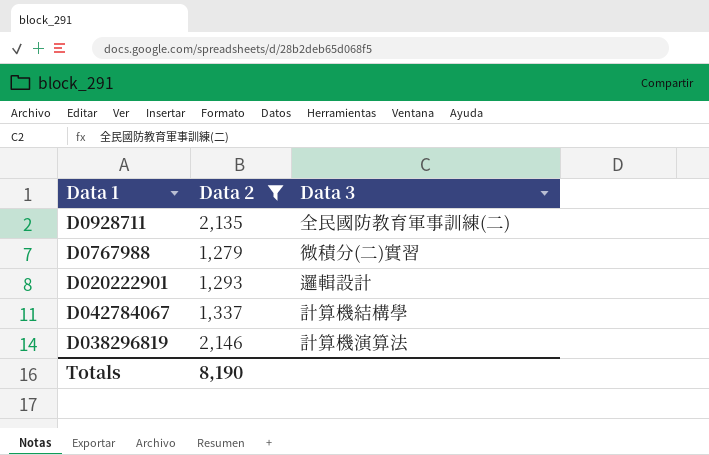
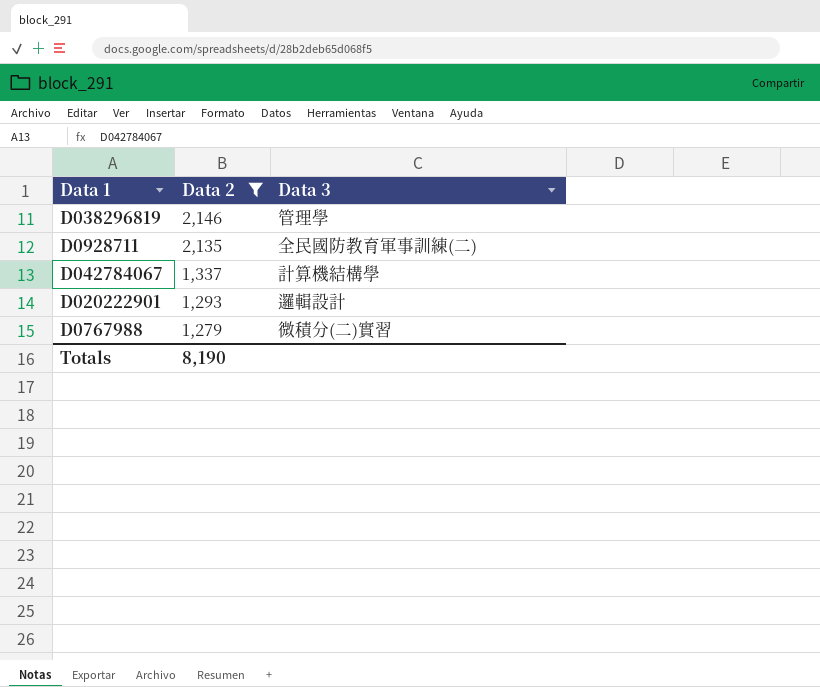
row order: none -> Data 2 descending
D038296819 | Data 3: 計算機演算法 -> 管理學

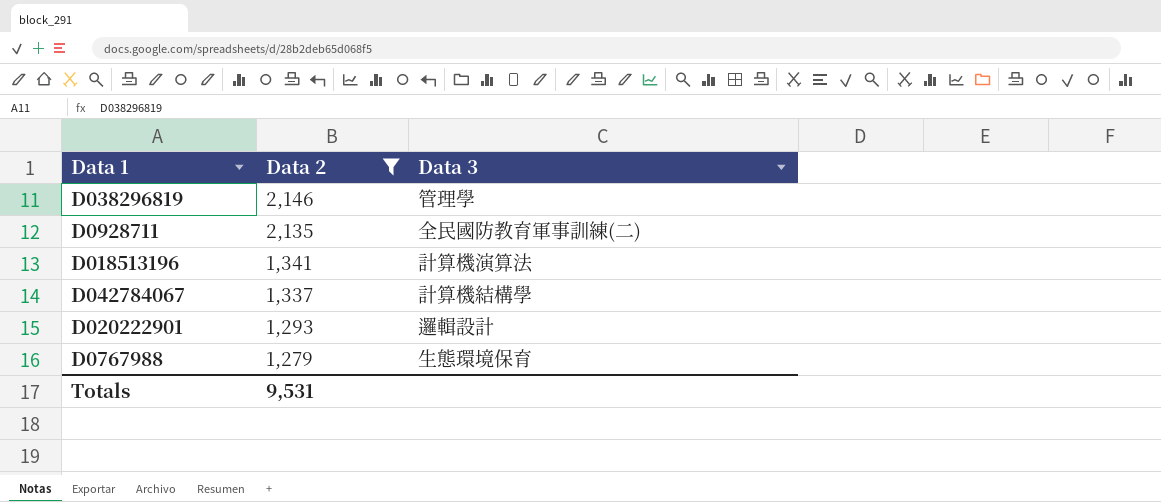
row D018513196: none -> 1,341 | 計算機演算法
D0767988 | Data 3: 微積分(二)實習 -> 生態環境保育
Totals | Data 2: 8,190 -> 9,531

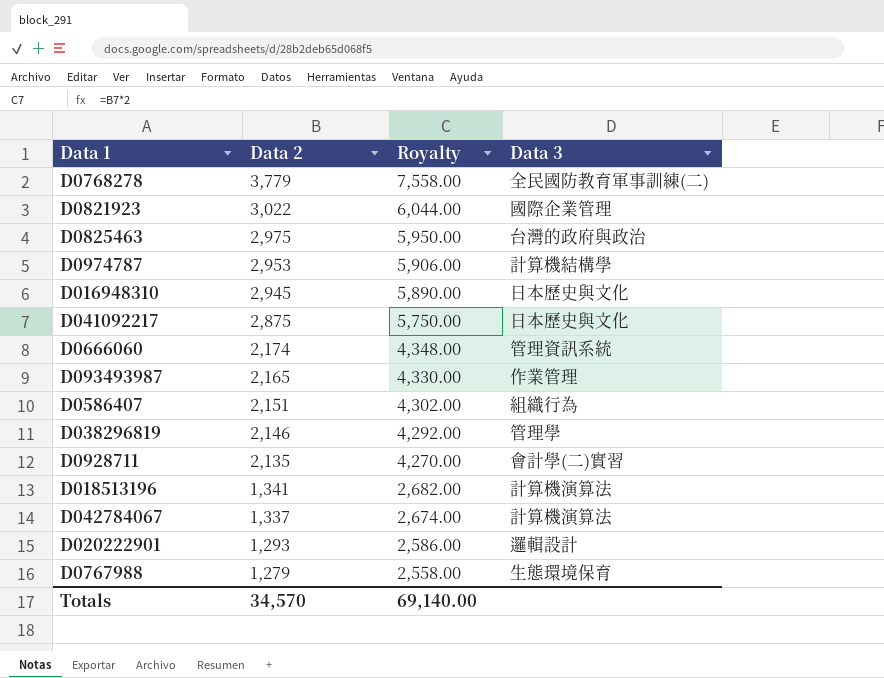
filter: Data 2 <= 2,146 -> none
column Royalty | formula: none -> [Data 2] * 2
D0928711 | Data 3: 全民國防教育軍事訓練(二) -> 會計學(二)實習
D042784067 | Data 3: 計算機結構學 -> 計算機演算法
Totals | Data 2: 9,531 -> 34,570

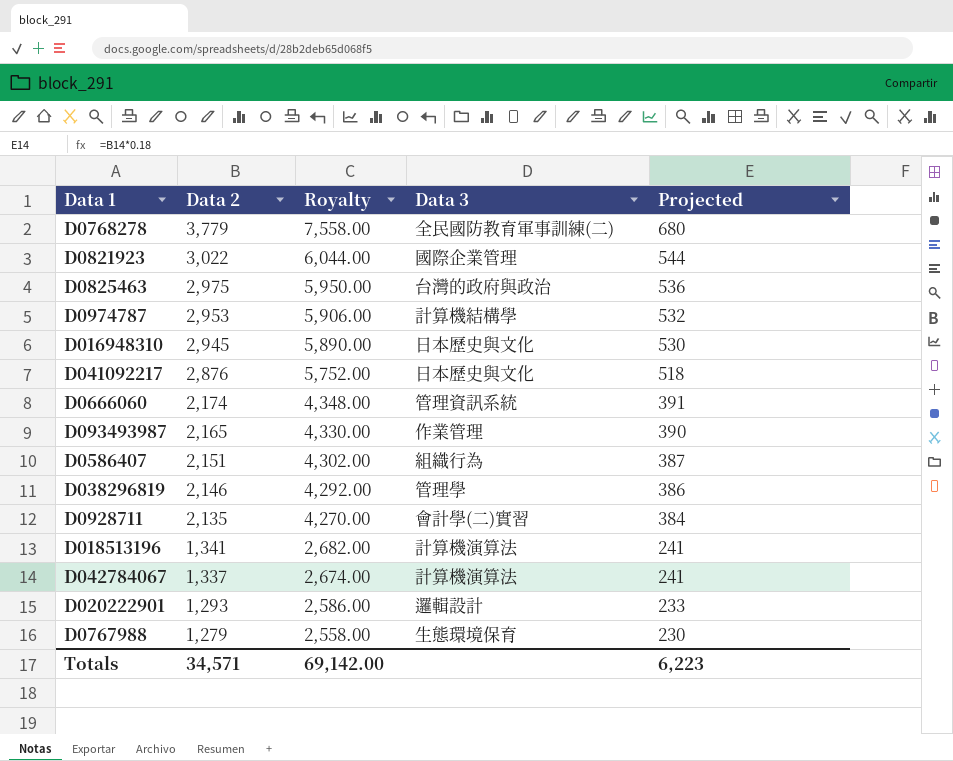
column Projected | formula: none -> [Data 2] * 0.18
D041092217 | Data 2: 2,875 -> 2,876
D041092217 | Royalty: 5,750.00 -> 5,752.00
Totals | Data 2: 34,570 -> 34,571
Totals | Royalty: 69,140.00 -> 69,142.00

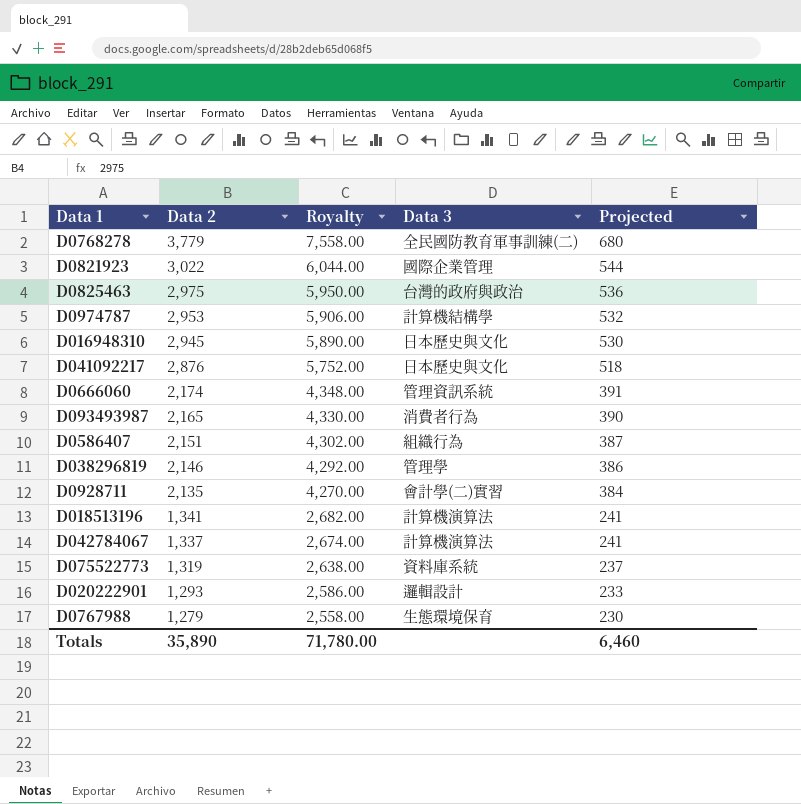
D093493987 | Data 3: 作業管理 -> 消費者行為
row D075522773: none -> 1,319 | 2,638.00 | 資料庫系統 | 237
Totals | Data 2: 34,571 -> 35,890
Totals | Royalty: 69,142.00 -> 71,780.00
Totals | Projected: 6,223 -> 6,460

